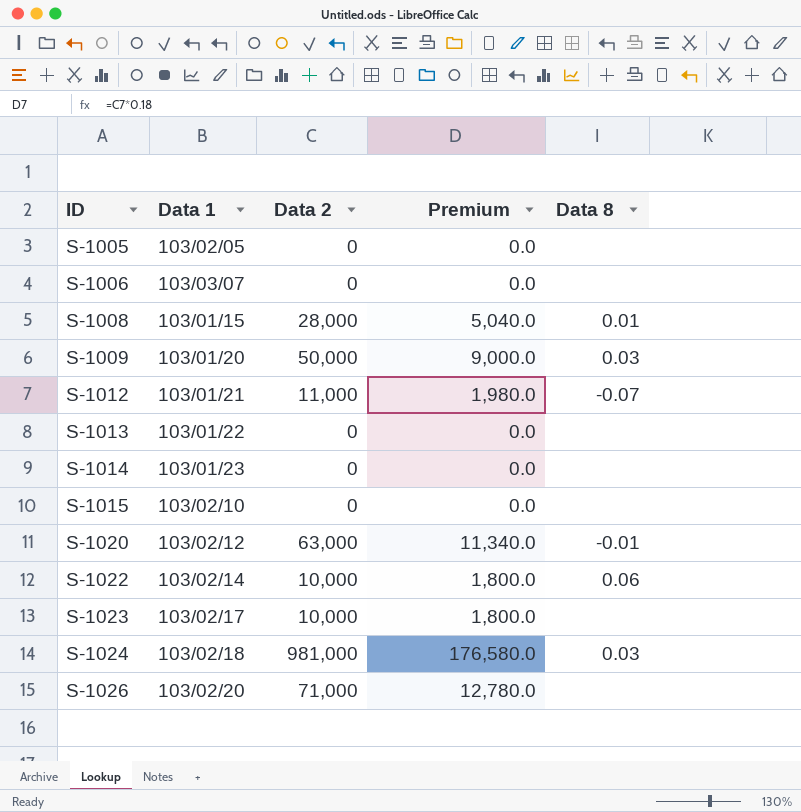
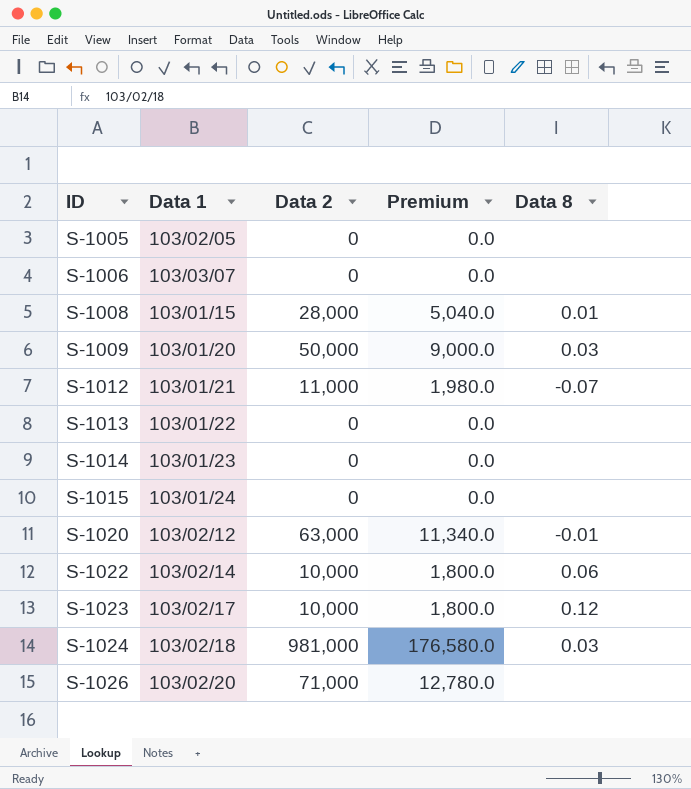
S-1015 | Data 1: 103/02/10 -> 103/01/24
S-1023 | Data 8: none -> 0.12

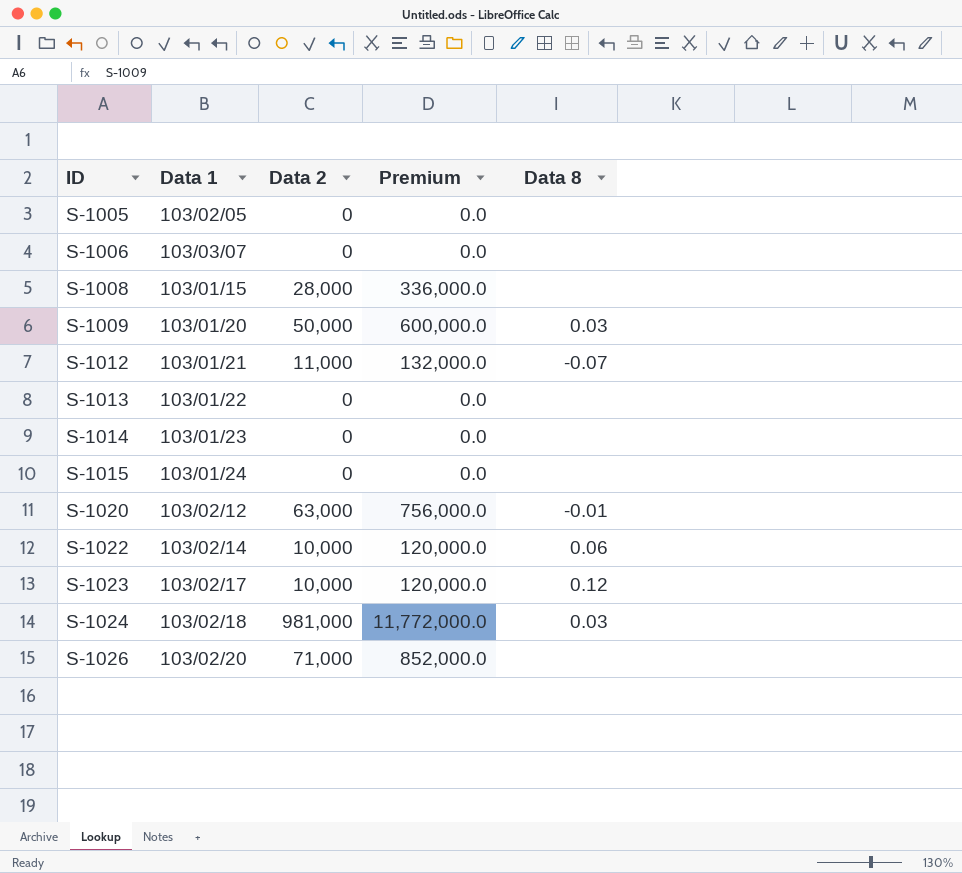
column Premium | formula: [Data 2] * 0.18 -> [Data 2] * 12
S-1008 | Data 8: 0.01 -> none

